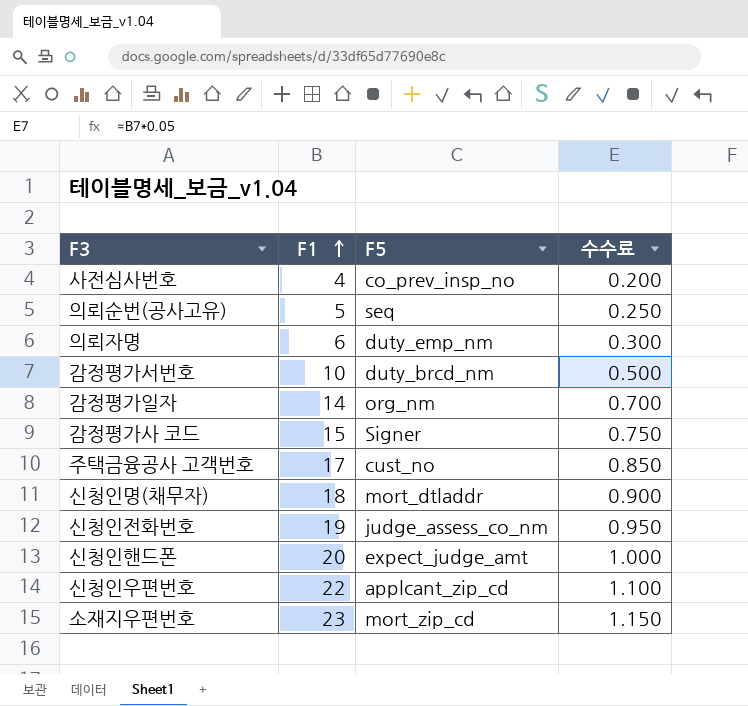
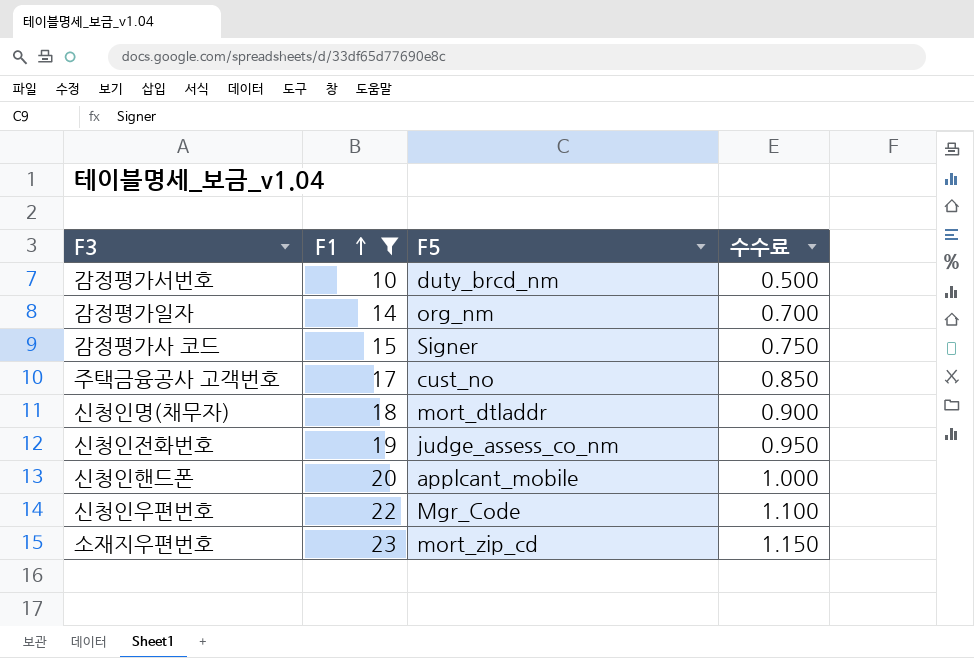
filter: none -> F1 >= 10
신청인핸드폰 | F5: expect_judge_amt -> applcant_mobile
신청인우편번호 | F5: applcant_zip_cd -> Mgr_Code

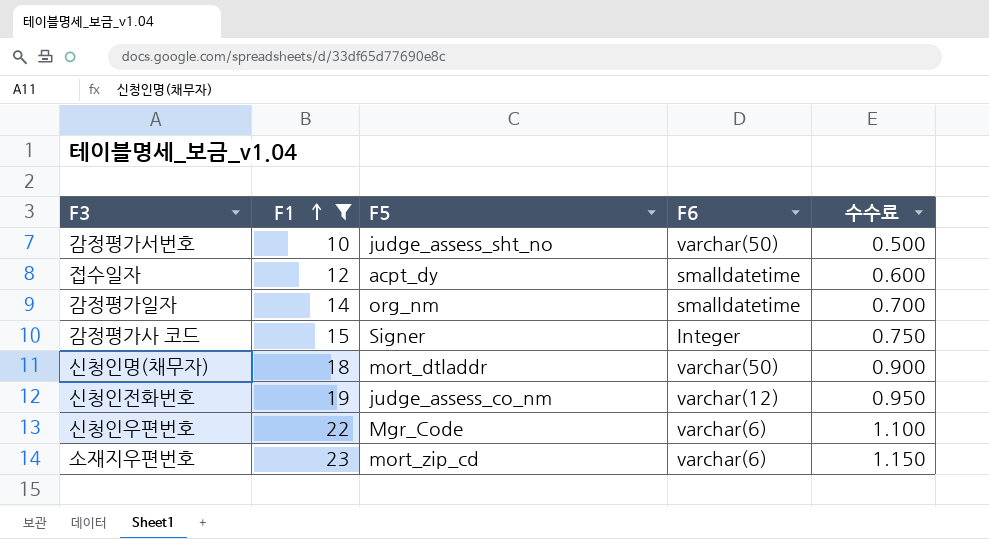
column F6 | position: none -> 4
row 주택금융공사 고객번호: 17 | cust_no | 0.850 -> none
row 신청인핸드폰: 20 | applcant_mobile | 1.000 -> none
감정평가서번호 | F5: duty_brcd_nm -> judge_assess_sht_no
row 접수일자: none -> 12 | acpt_dy | smalldatetime | 0.600

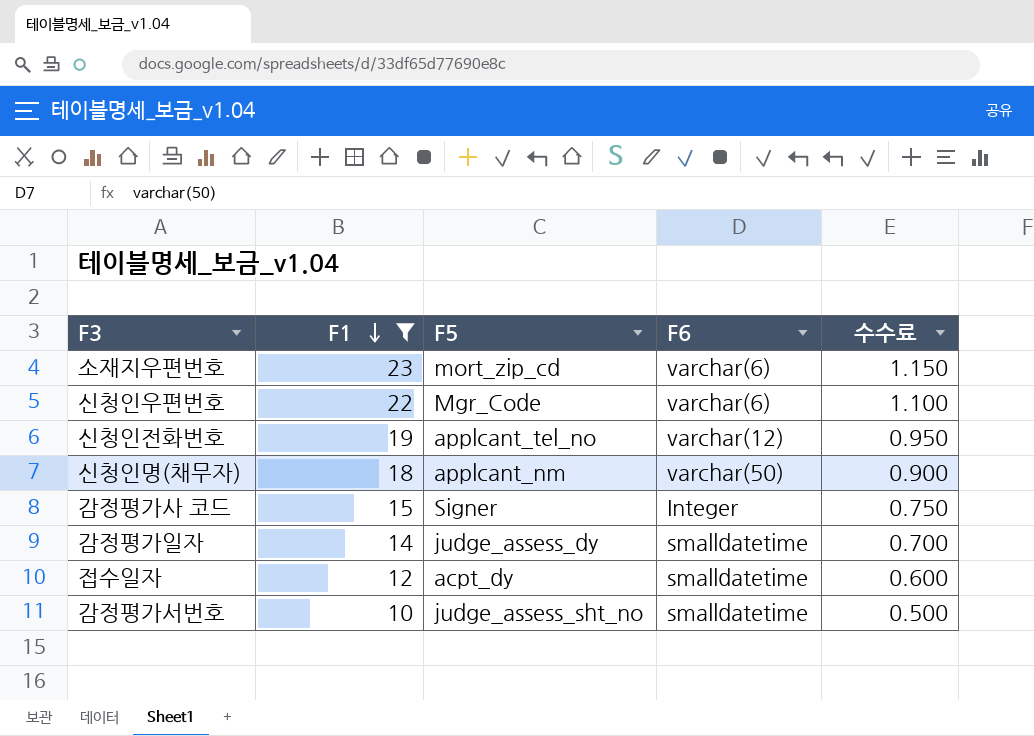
row order: F1 ascending -> F1 descending
신청인전화번호 | F5: judge_assess_co_nm -> applcant_tel_no
신청인명(채무자) | F5: mort_dtladdr -> applcant_nm
감정평가일자 | F5: org_nm -> judge_assess_dy
감정평가서번호 | F6: varchar(50) -> smalldatetime

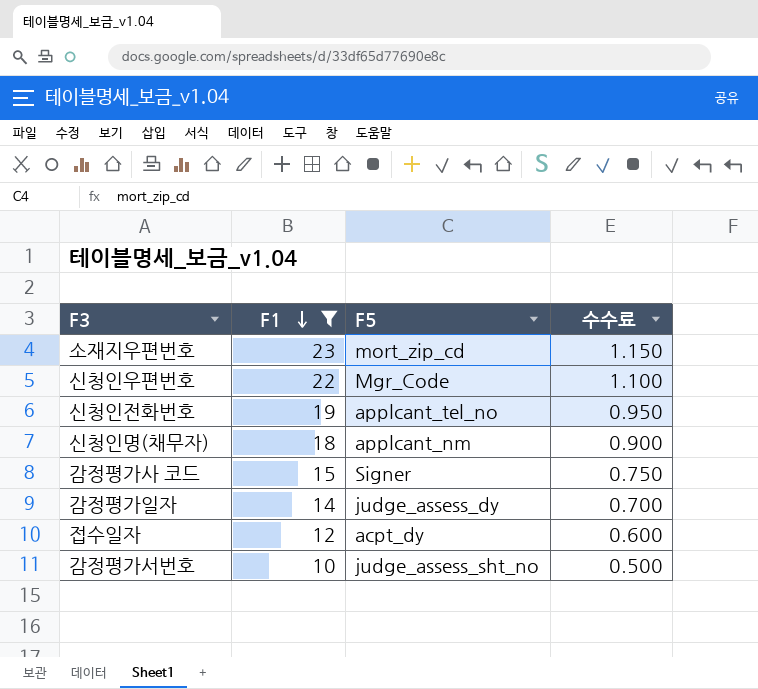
column F6 | position: 4 -> none

